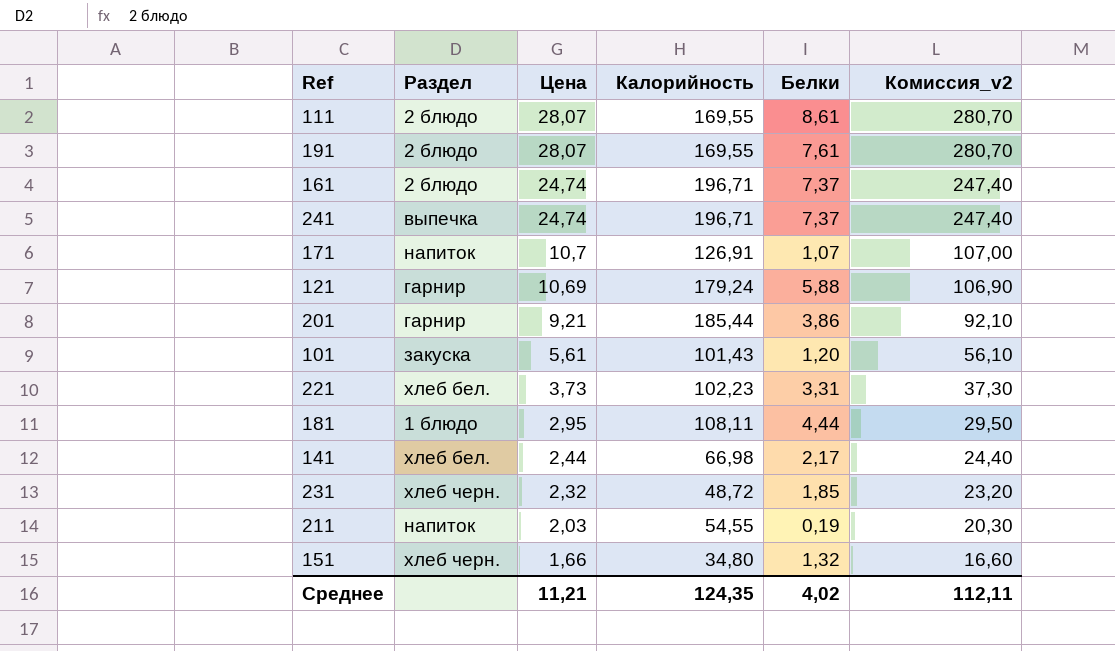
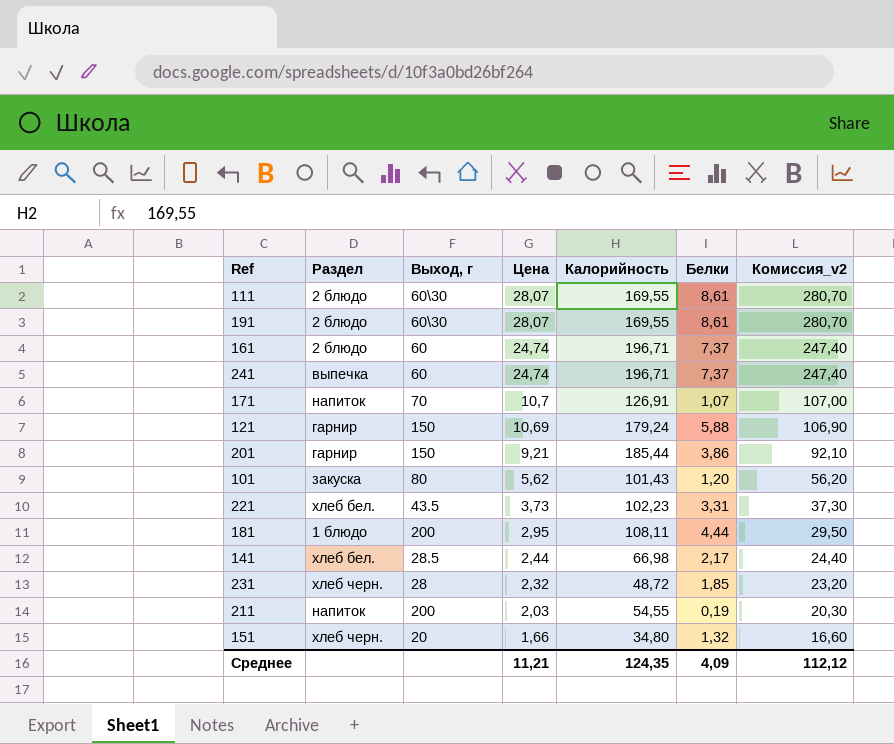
column Выход, г | position: none -> 3
191 | Белки: 7,61 -> 8,61
101 | Цена: 5,61 -> 5,62
101 | Комиссия_v2: 56,10 -> 56,20
Среднее | Белки: 4,02 -> 4,09
Среднее | Комиссия_v2: 112,11 -> 112,12

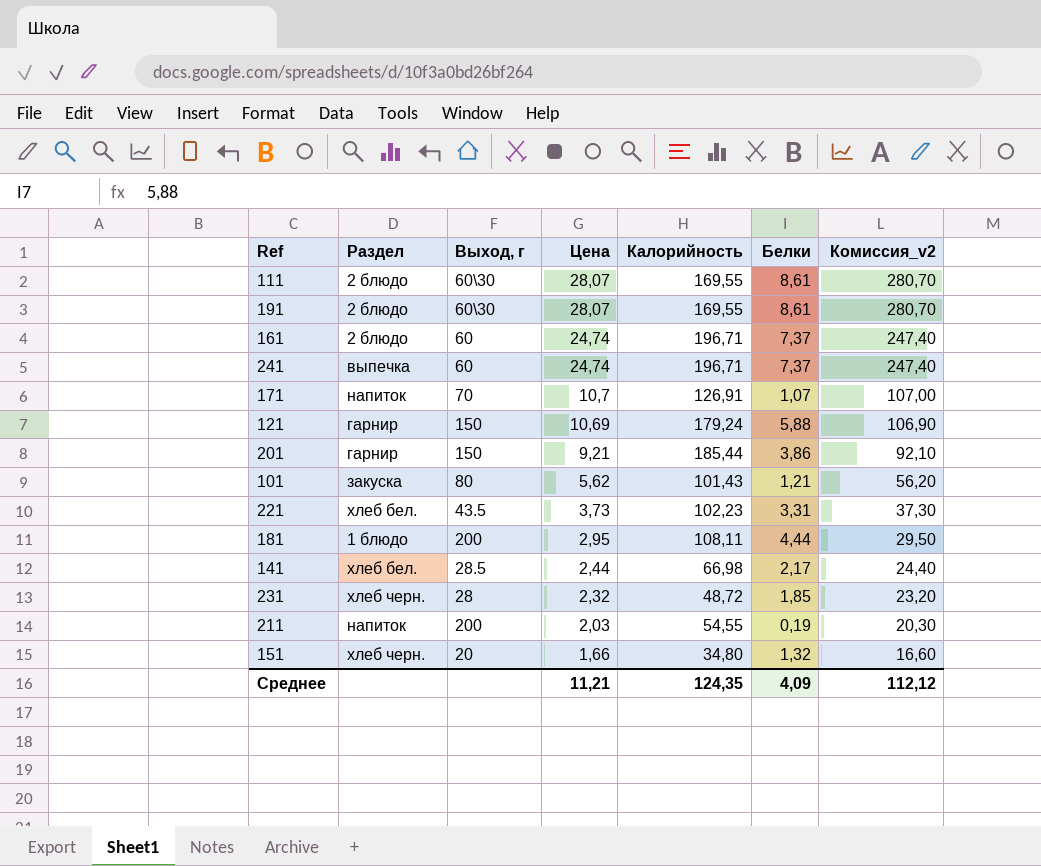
101 | Белки: 1,20 -> 1,21

